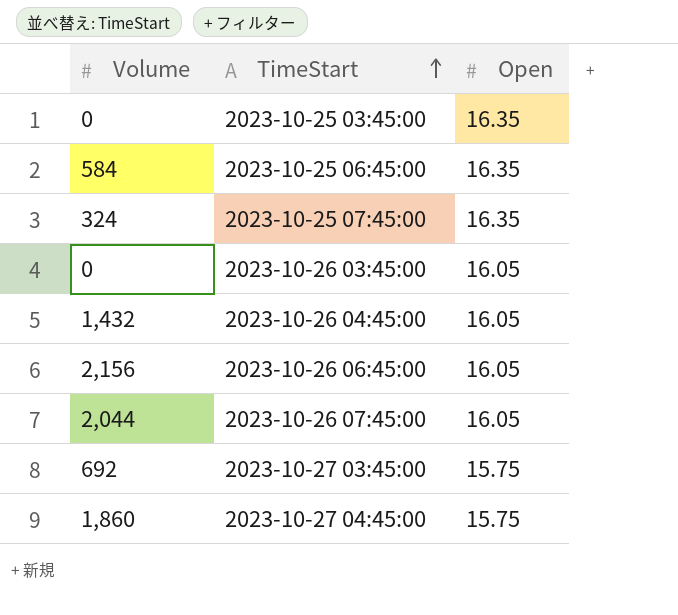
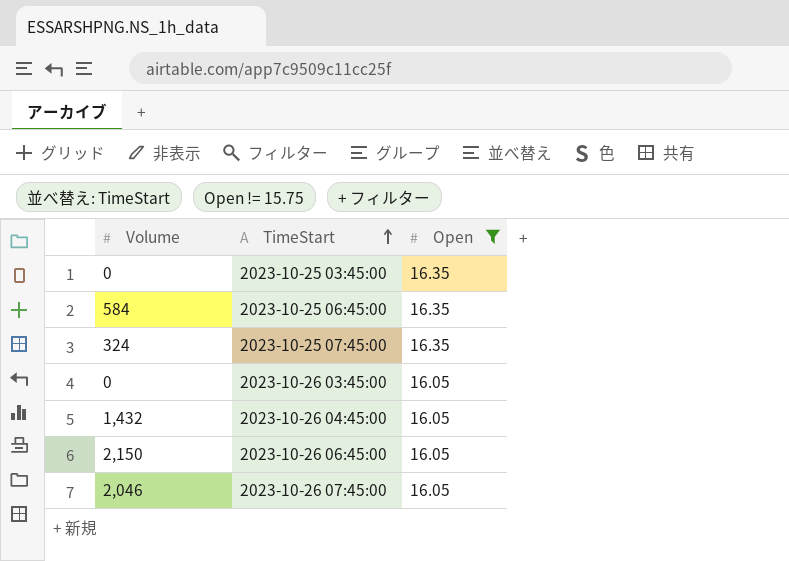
filter: none -> Open != 15.75
2023-10-26 06:45:00 | Volume: 2,156 -> 2,150
2023-10-26 07:45:00 | Volume: 2,044 -> 2,046

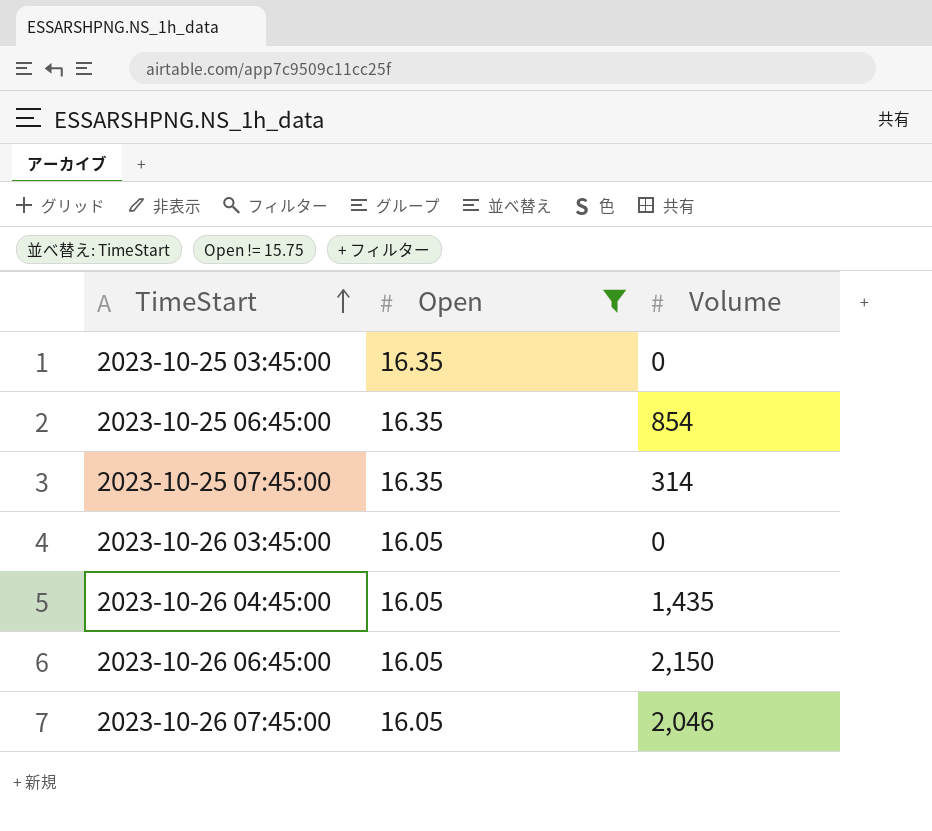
column Volume | position: 1 -> 3
2023-10-25 06:45:00 | Volume: 584 -> 854
2023-10-25 07:45:00 | Volume: 324 -> 314
2023-10-26 04:45:00 | Volume: 1,432 -> 1,435

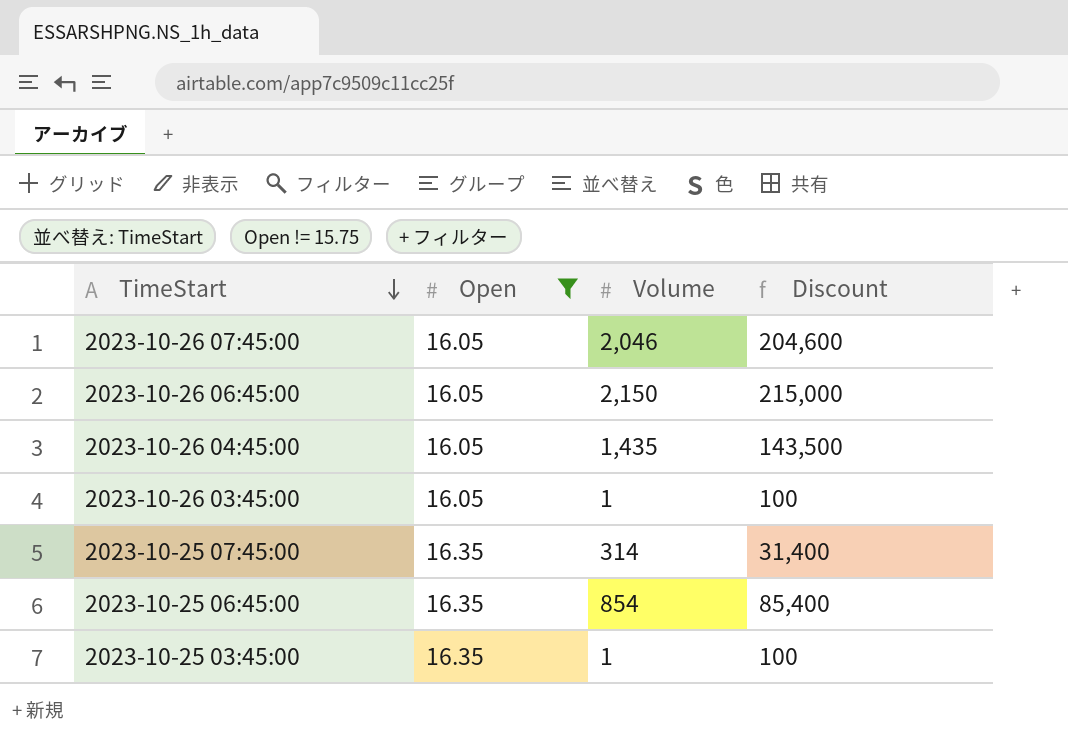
row order: TimeStart ascending -> TimeStart descending
column Discount | formula: none -> [Volume] * 100
2023-10-26 03:45:00 | Volume: 0 -> 1
2023-10-25 03:45:00 | Volume: 0 -> 1

